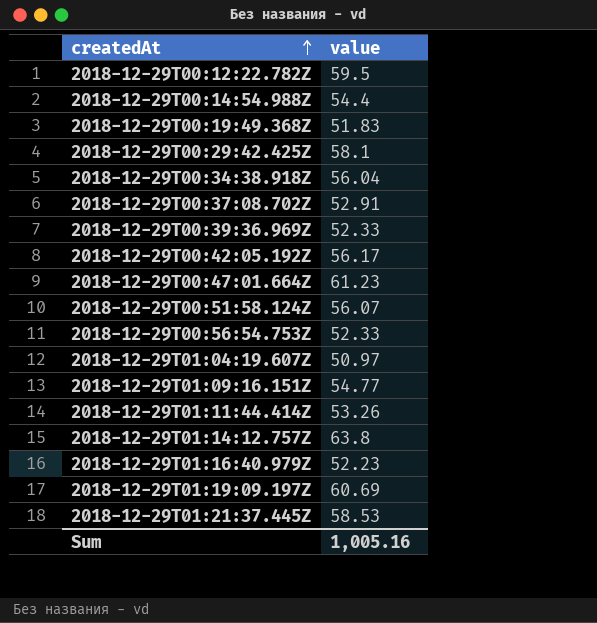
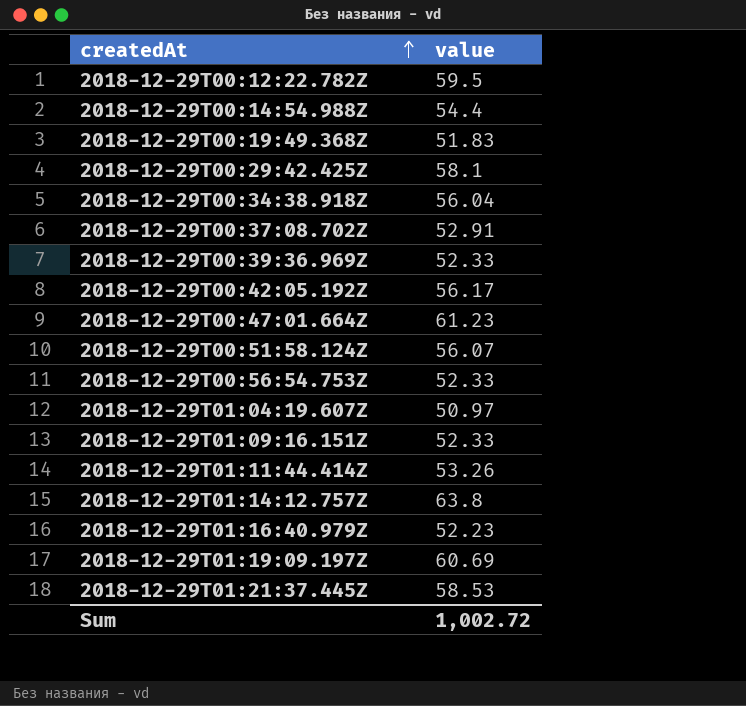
2018-12-29T01:09:16.151Z | value: 54.77 -> 52.33
Sum | value: 1,005.16 -> 1,002.72

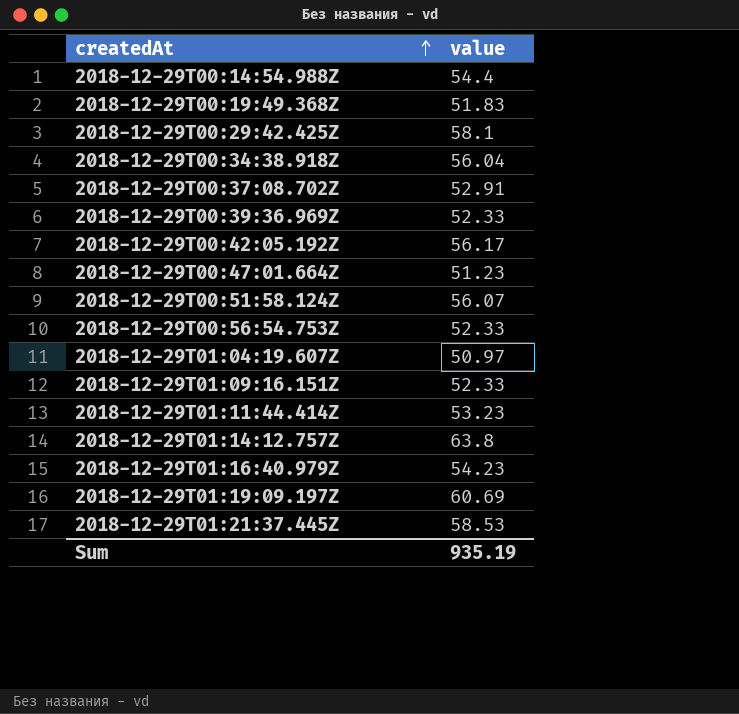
row 2018-12-29T00:12:22.782Z: 59.5 -> none
2018-12-29T00:47:01.664Z | value: 61.23 -> 51.23
2018-12-29T01:11:44.414Z | value: 53.26 -> 53.23
2018-12-29T01:16:40.979Z | value: 52.23 -> 54.23
Sum | value: 1,002.72 -> 935.19

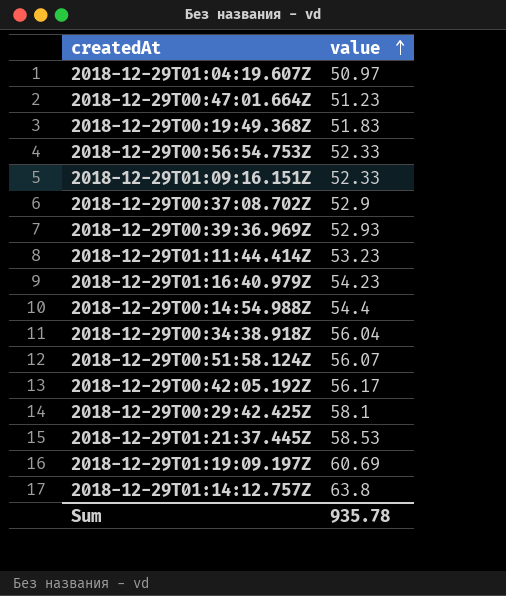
row order: createdAt ascending -> value ascending
2018-12-29T00:37:08.702Z | value: 52.91 -> 52.9
2018-12-29T00:39:36.969Z | value: 52.33 -> 52.93
Sum | value: 935.19 -> 935.78

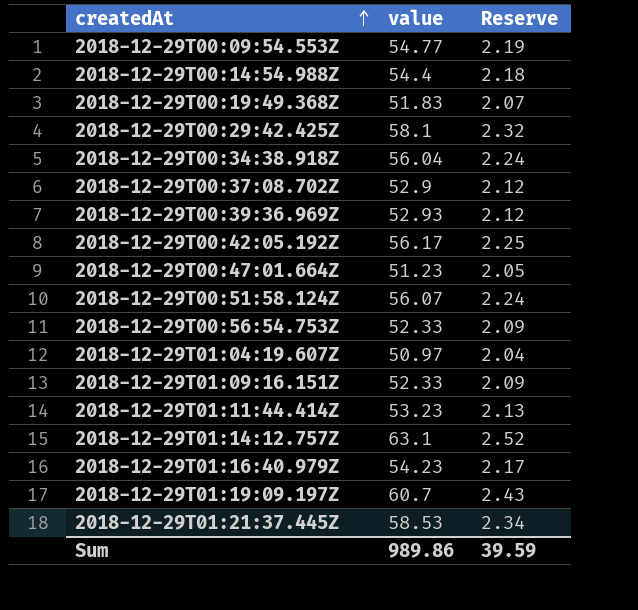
row order: value ascending -> createdAt ascending
column Reserve | formula: none -> [value] * 0.04
row 2018-12-29T00:09:54.553Z: none -> 54.77 | 2.19
2018-12-29T01:14:12.757Z | value: 63.8 -> 63.1
2018-12-29T01:19:09.197Z | value: 60.69 -> 60.7
Sum | value: 935.78 -> 989.86

